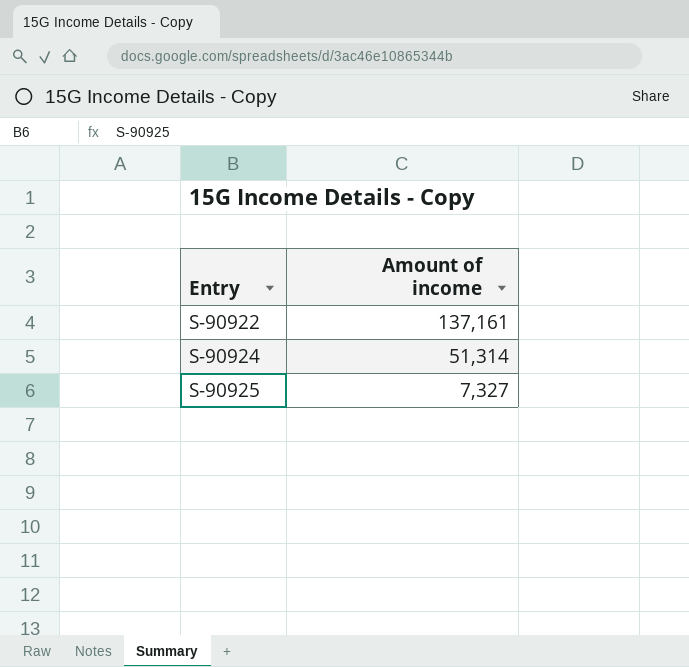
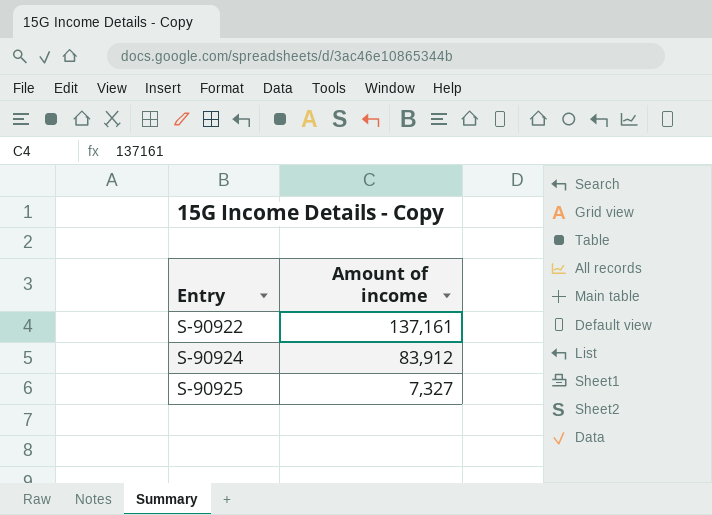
S-90924 | Amount of income: 51,314 -> 83,912

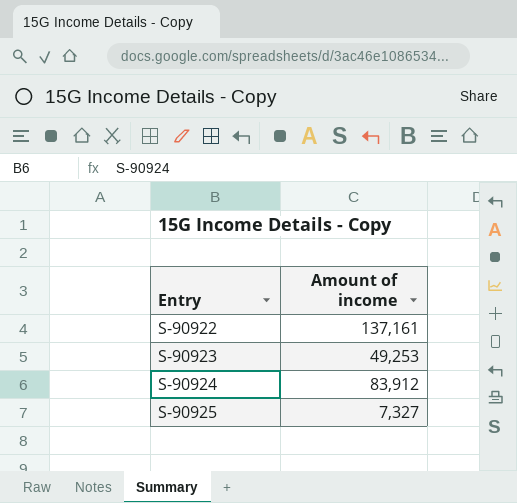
row S-90923: none -> 49,253

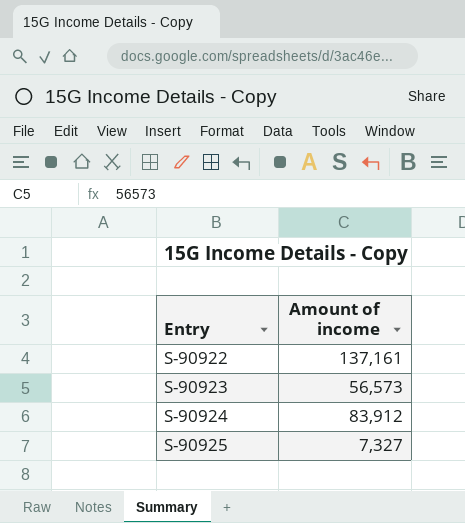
S-90923 | Amount of income: 49,253 -> 56,573

